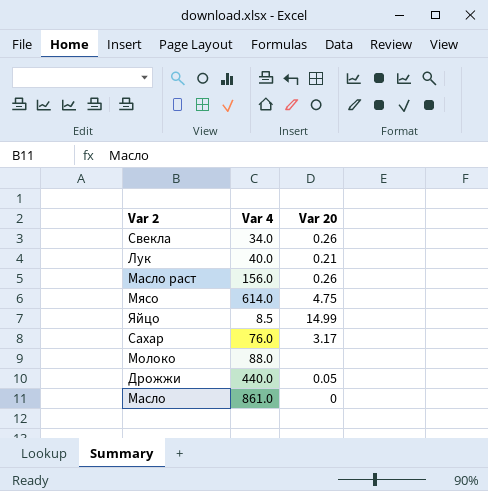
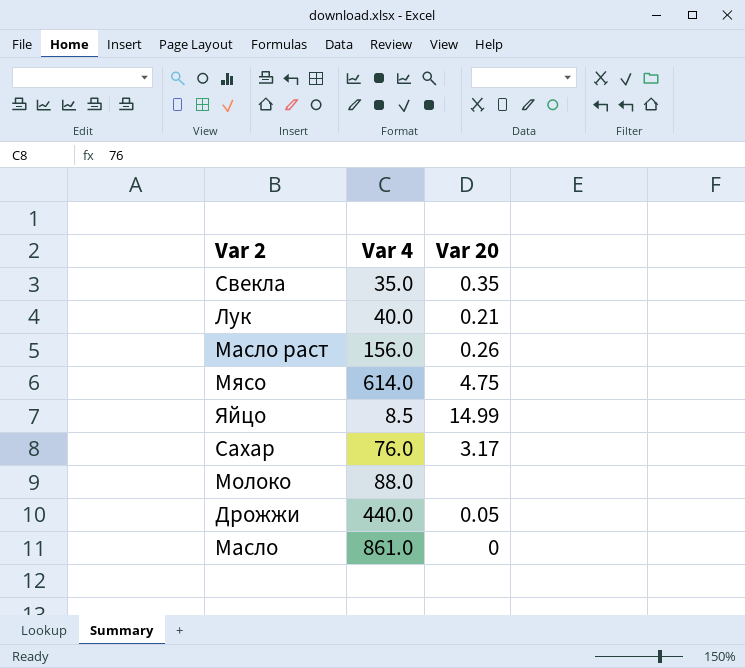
Свекла | Var 4: 34.0 -> 35.0
Свекла | Var 20: 0.26 -> 0.35

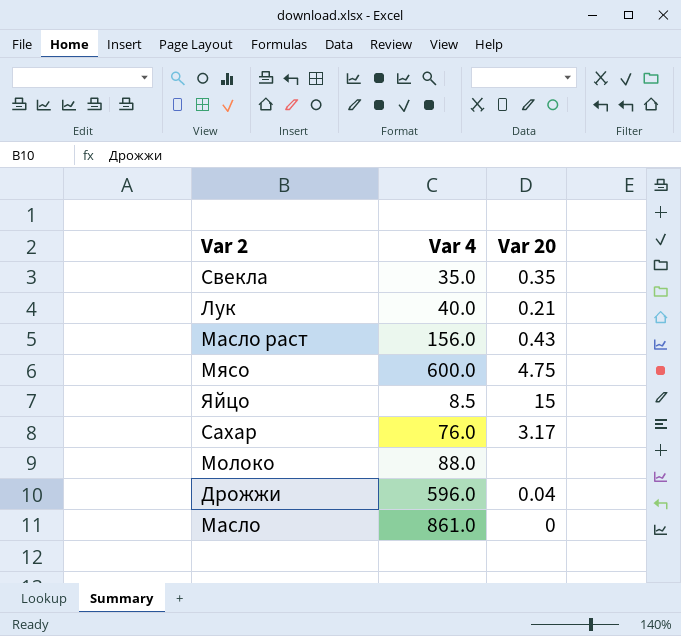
Масло раст | Var 20: 0.26 -> 0.43
Мясо | Var 4: 614.0 -> 600.0
Яйцо | Var 20: 14.99 -> 15
Дрожжи | Var 4: 440.0 -> 596.0
Дрожжи | Var 20: 0.05 -> 0.04

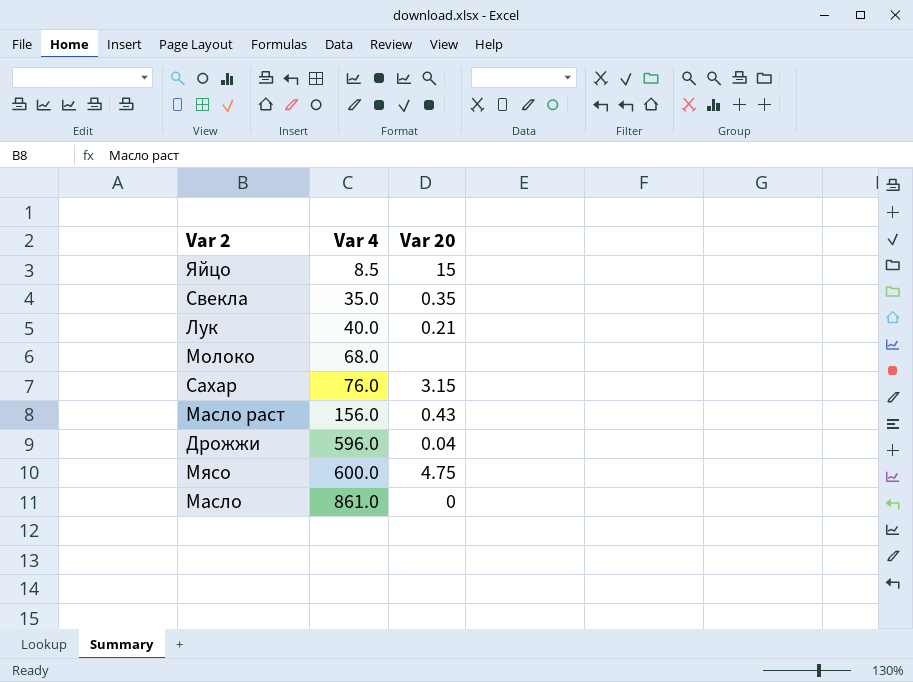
row order: none -> Var 4 ascending
Молоко | Var 4: 88.0 -> 68.0
Сахар | Var 20: 3.17 -> 3.15

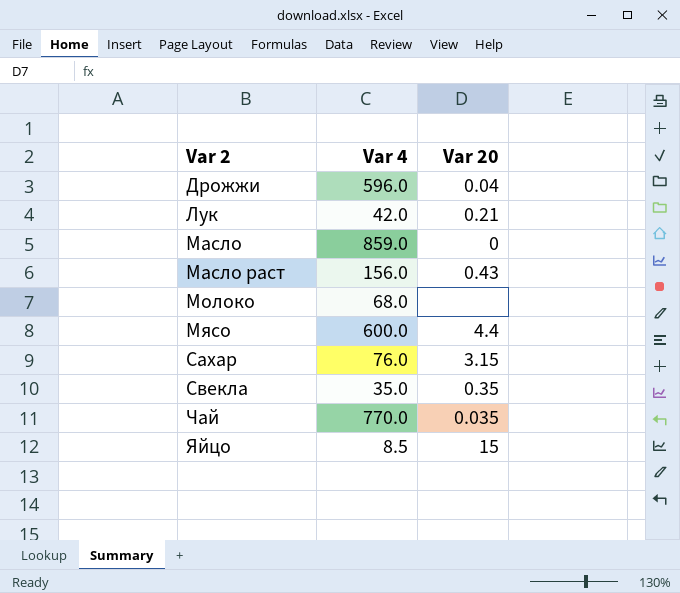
row order: Var 4 ascending -> Var 2 ascending
Лук | Var 4: 40.0 -> 42.0
Масло | Var 4: 861.0 -> 859.0
Мясо | Var 20: 4.75 -> 4.4
row Чай: none -> 770.0 | 0.035

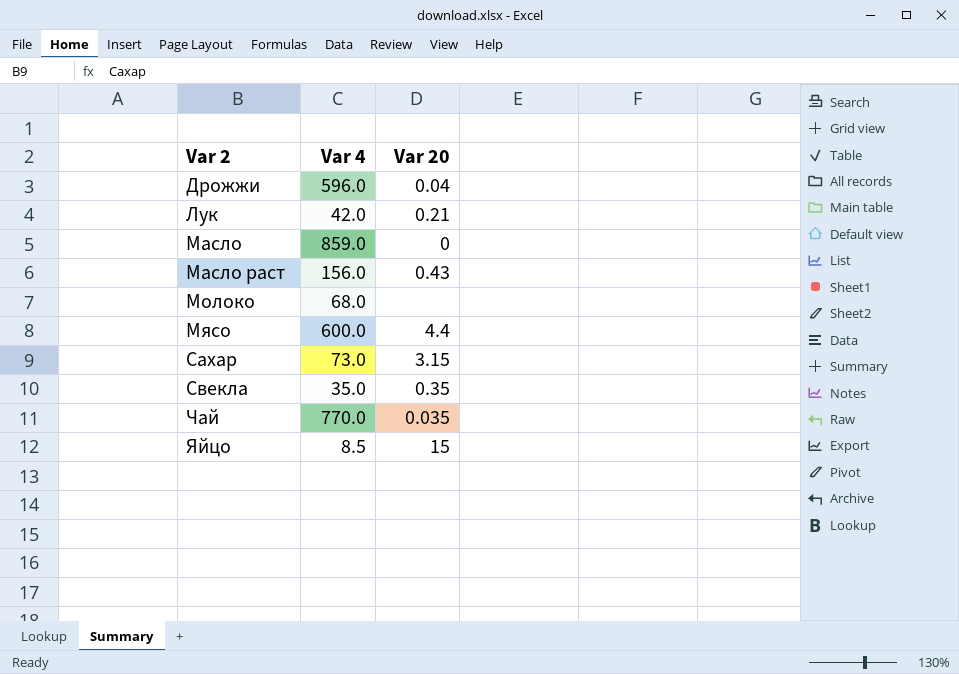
Сахар | Var 4: 76.0 -> 73.0

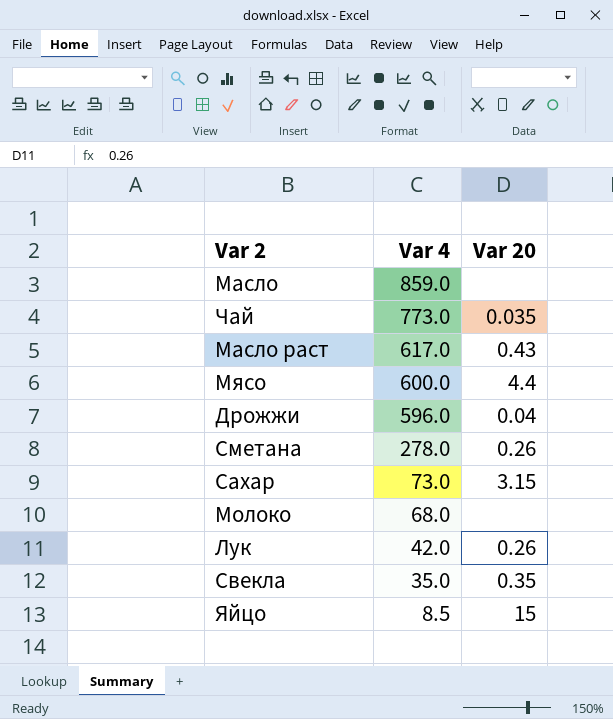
row order: Var 2 ascending -> Var 4 descending
Масло | Var 20: 0 -> none
Чай | Var 4: 770.0 -> 773.0
Масло раст | Var 4: 156.0 -> 617.0
row Сметана: none -> 278.0 | 0.26
Лук | Var 20: 0.21 -> 0.26

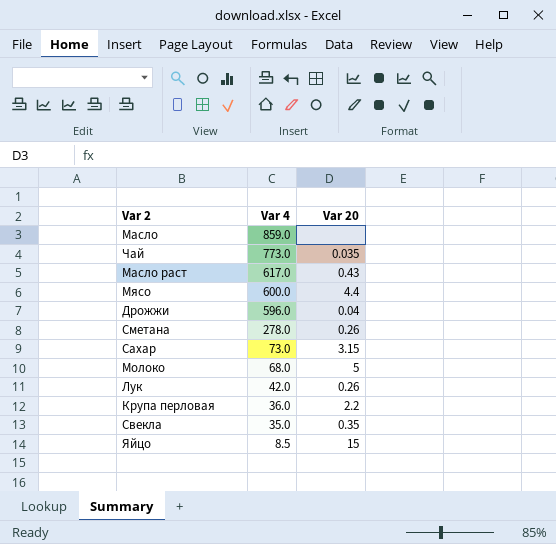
Молоко | Var 20: none -> 5
row Крупа перловая: none -> 36.0 | 2.2

